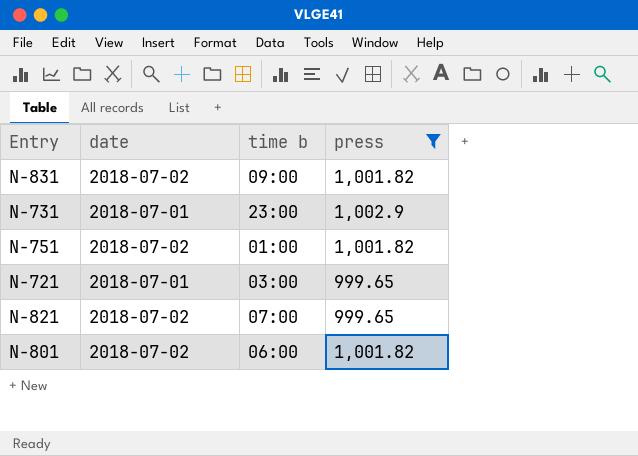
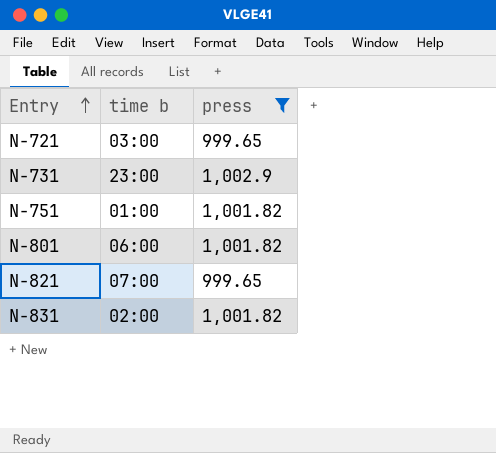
row order: none -> Entry ascending
column date | position: 2 -> none
N-831 | time b: 09:00 -> 02:00

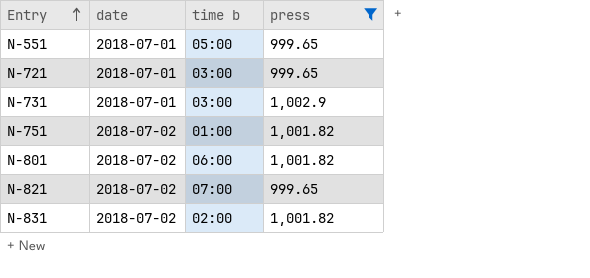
column date | position: none -> 2
row N-551: none -> 2018-07-01 | 05:00 | 999.65
N-731 | time b: 23:00 -> 03:00

